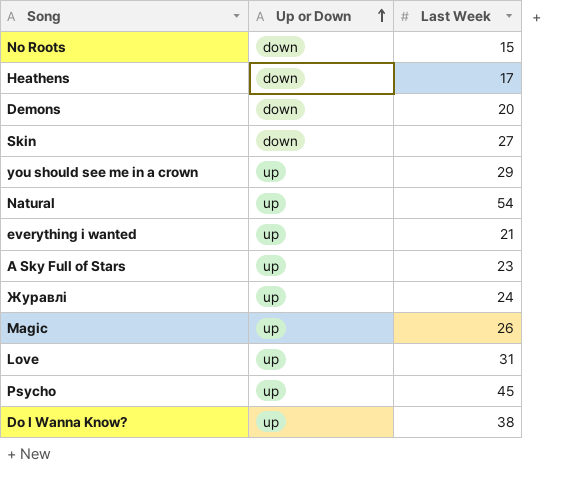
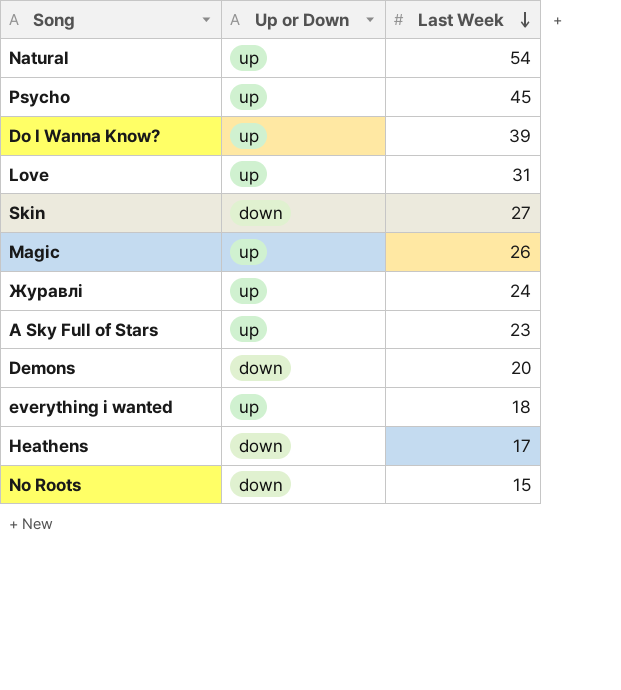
row order: Up or Down ascending -> Last Week descending
row you should see me in a crown: up | 29 -> none
Do I Wanna Know? | Last Week: 38 -> 39
everything i wanted | Last Week: 21 -> 18

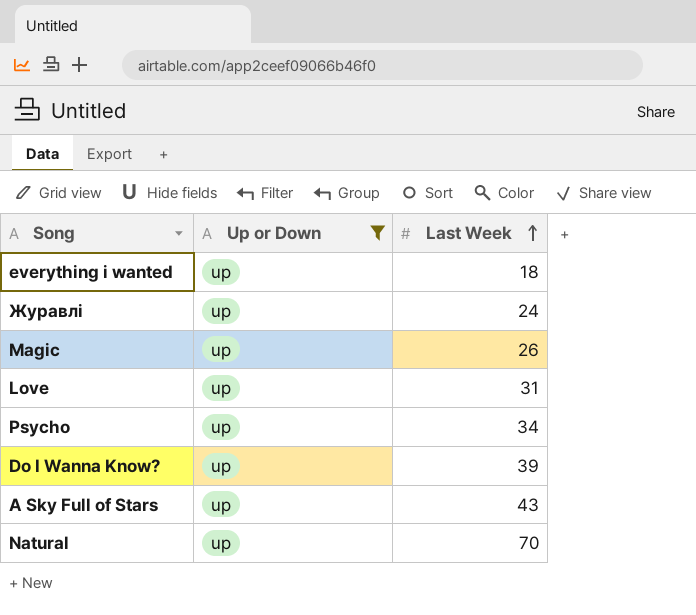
filter: none -> Up or Down = up
row order: Last Week descending -> Last Week ascending
Psycho | Last Week: 45 -> 34
A Sky Full of Stars | Last Week: 23 -> 43
Natural | Last Week: 54 -> 70

